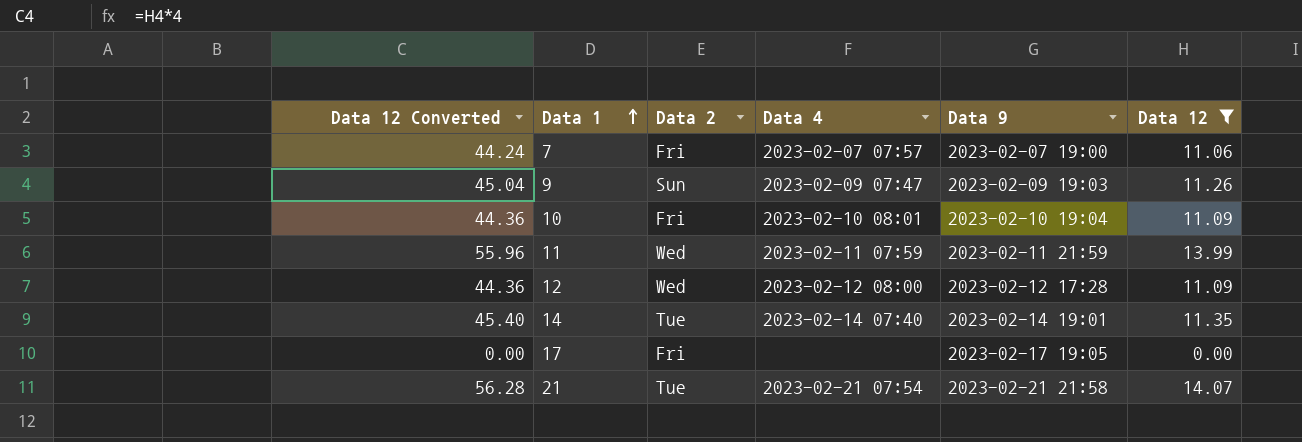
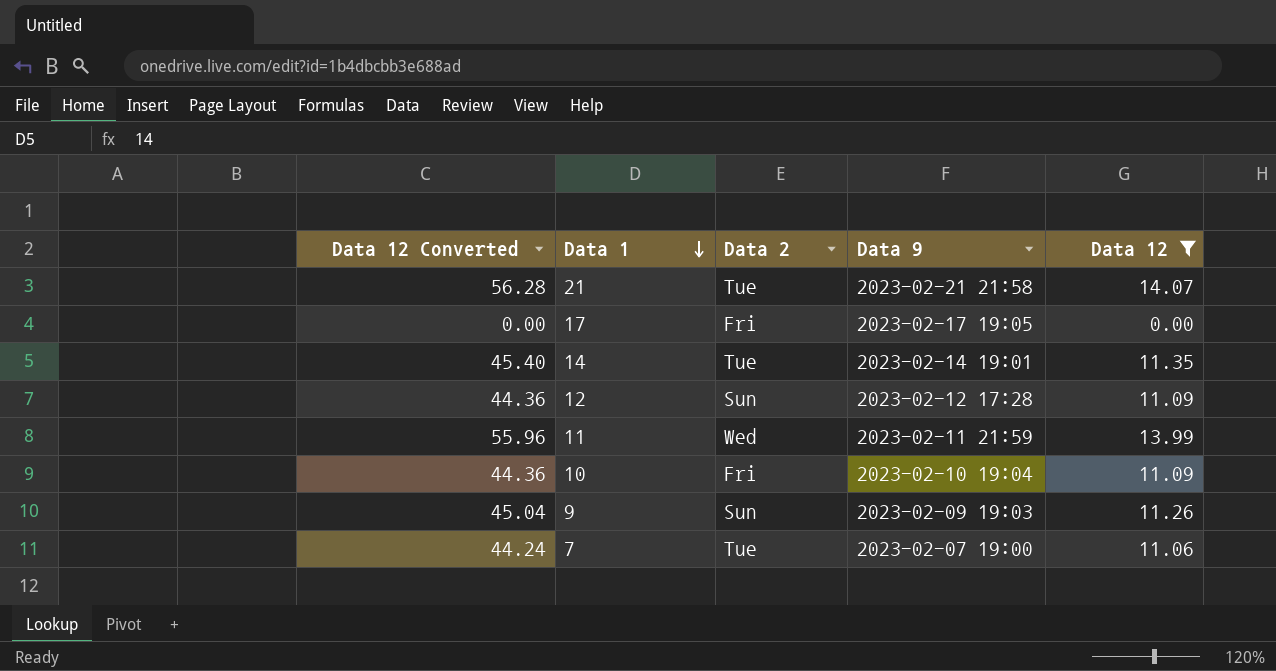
row order: Data 1 ascending -> Data 1 descending
column Data 4 | position: 4 -> none
12 | Data 2: Wed -> Sun
7 | Data 2: Fri -> Tue

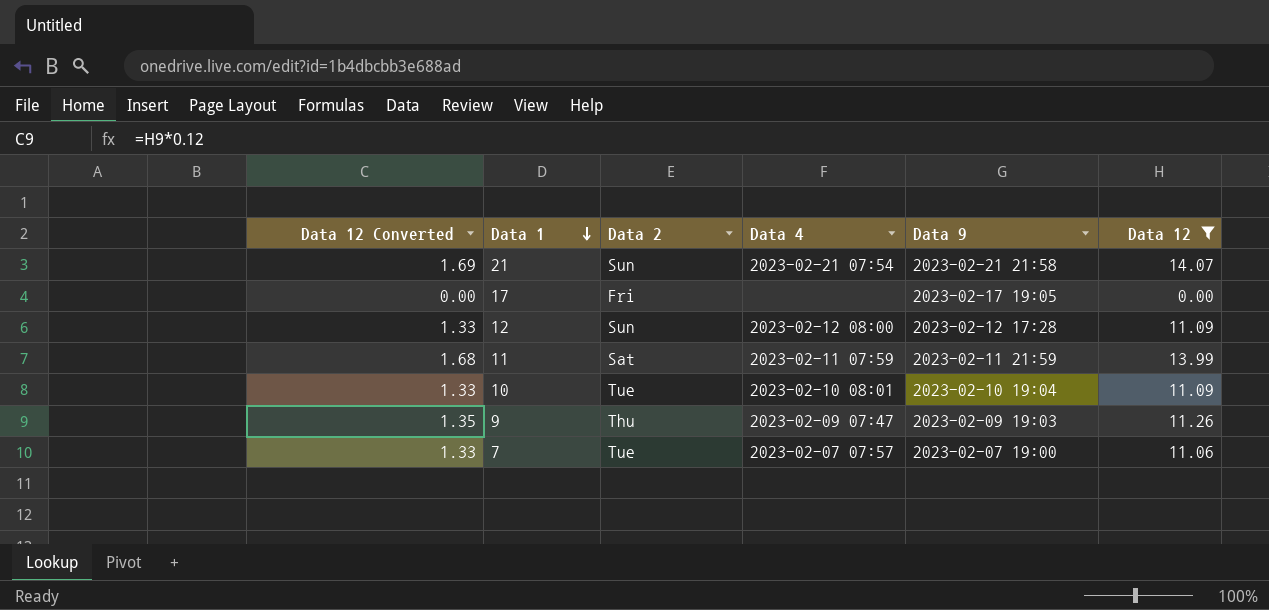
column Data 12 Converted | formula: [Data 12] * 4 -> [Data 12] * 0.12
column Data 4 | position: none -> 4
row 14: 45.40 | Tue | 2023-02-14 19:01 | 11.35 -> none
21 | Data 2: Tue -> Sun
11 | Data 2: Wed -> Sat
10 | Data 2: Fri -> Tue
9 | Data 2: Sun -> Thu

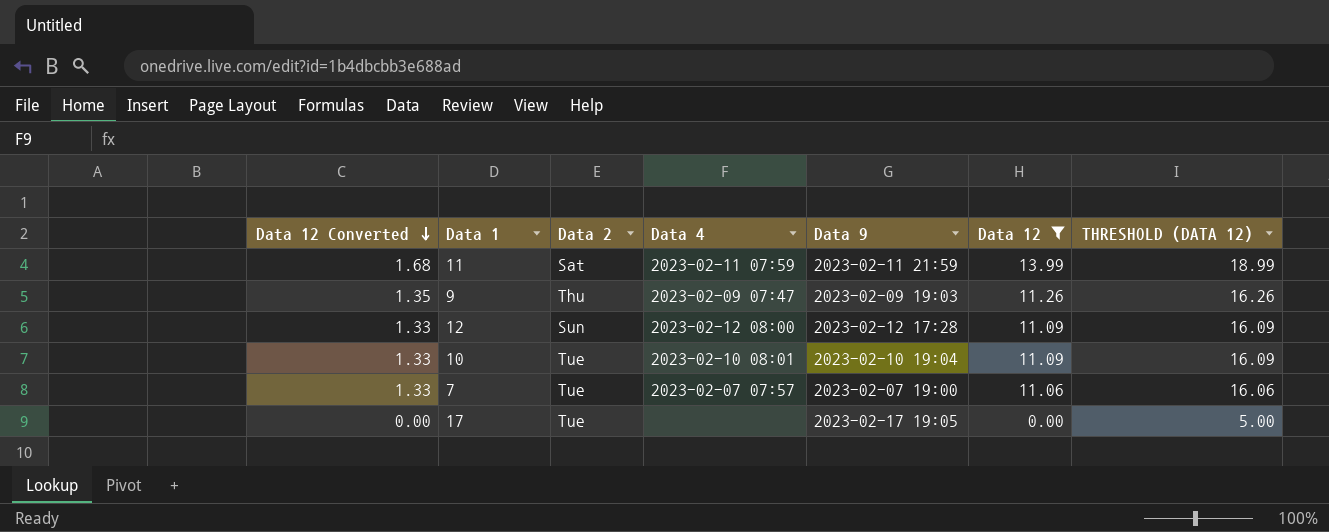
row order: Data 1 descending -> Data 12 Converted descending
column THRESHOLD (DATA 12) | formula: none -> [Data 12] + 5
row 21: 1.69 | Sun | 2023-02-21 07:54 | 2023-02-21 21:58 | 14.07 -> none
17 | Data 2: Fri -> Tue

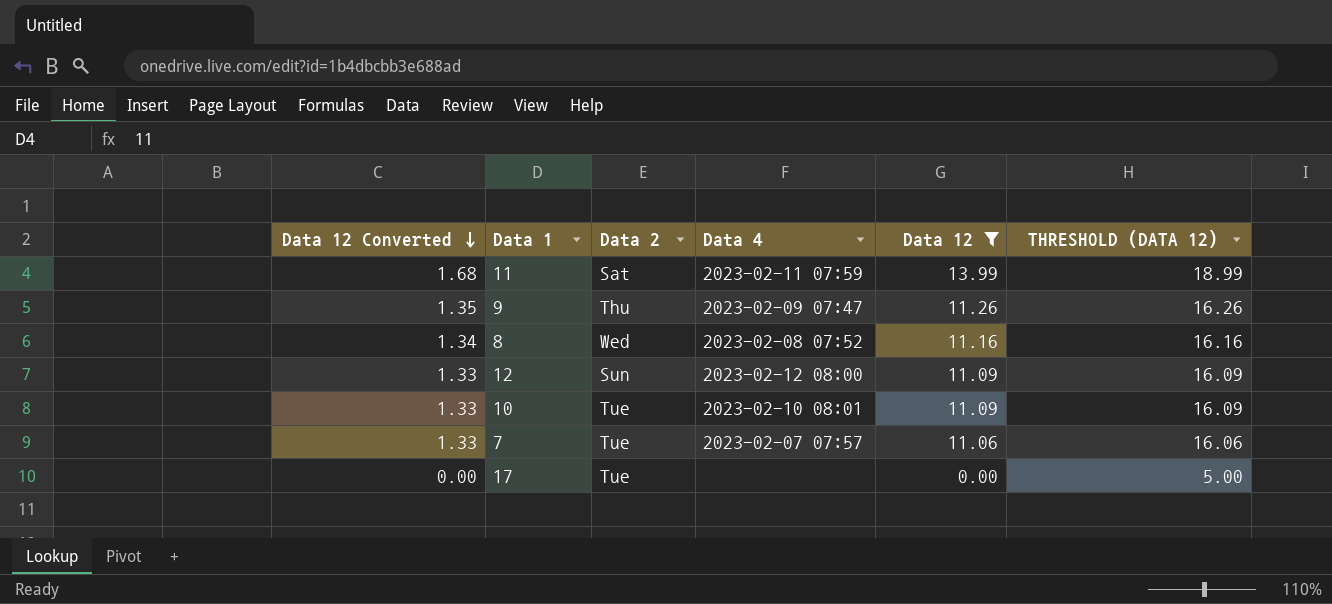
column Data 9 | position: 5 -> none
row 8: none -> 1.34 | Wed | 2023-02-08 07:52 | 11.16 | 16.16

